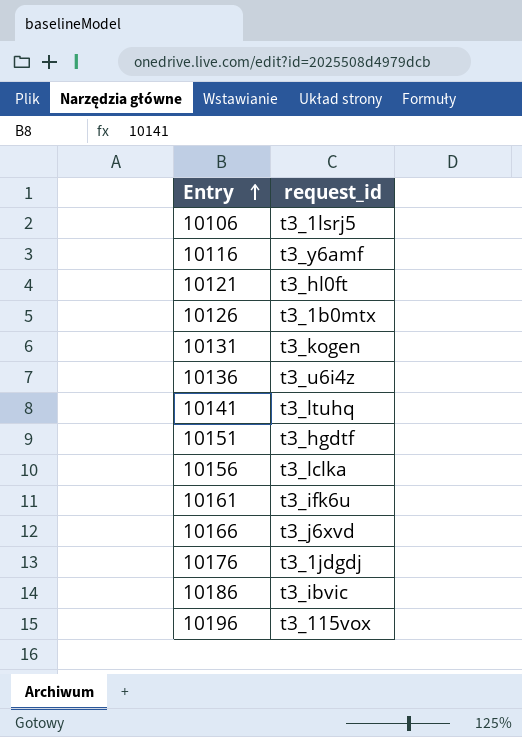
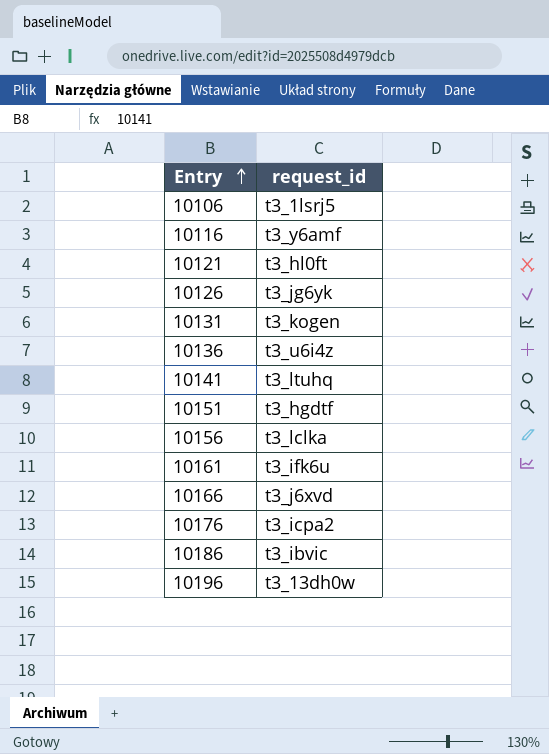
10126 | request_id: t3_1b0mtx -> t3_jg6yk
10176 | request_id: t3_1jdgdj -> t3_icpa2
10196 | request_id: t3_115vox -> t3_13dh0w

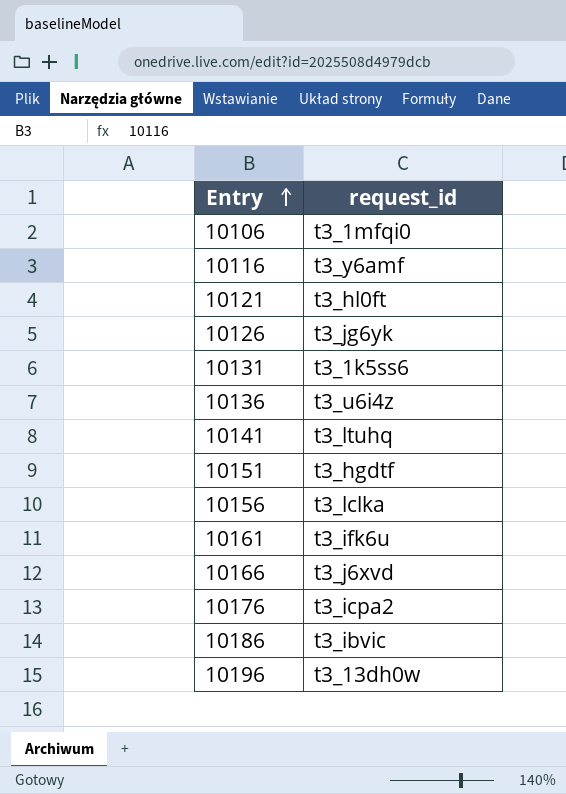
10106 | request_id: t3_1lsrj5 -> t3_1mfqi0
10131 | request_id: t3_kogen -> t3_1k5ss6

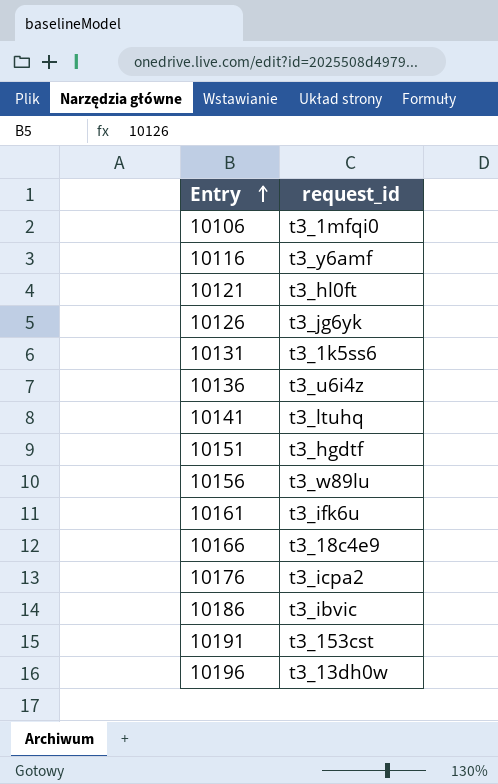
10156 | request_id: t3_lclka -> t3_w89lu
10166 | request_id: t3_j6xvd -> t3_18c4e9
row 10191: none -> t3_153cst

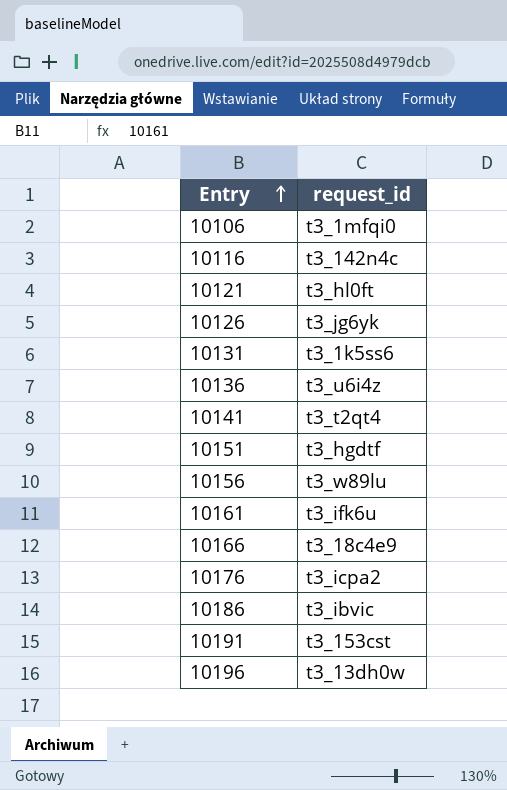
10116 | request_id: t3_y6amf -> t3_142n4c
10141 | request_id: t3_ltuhq -> t3_t2qt4

